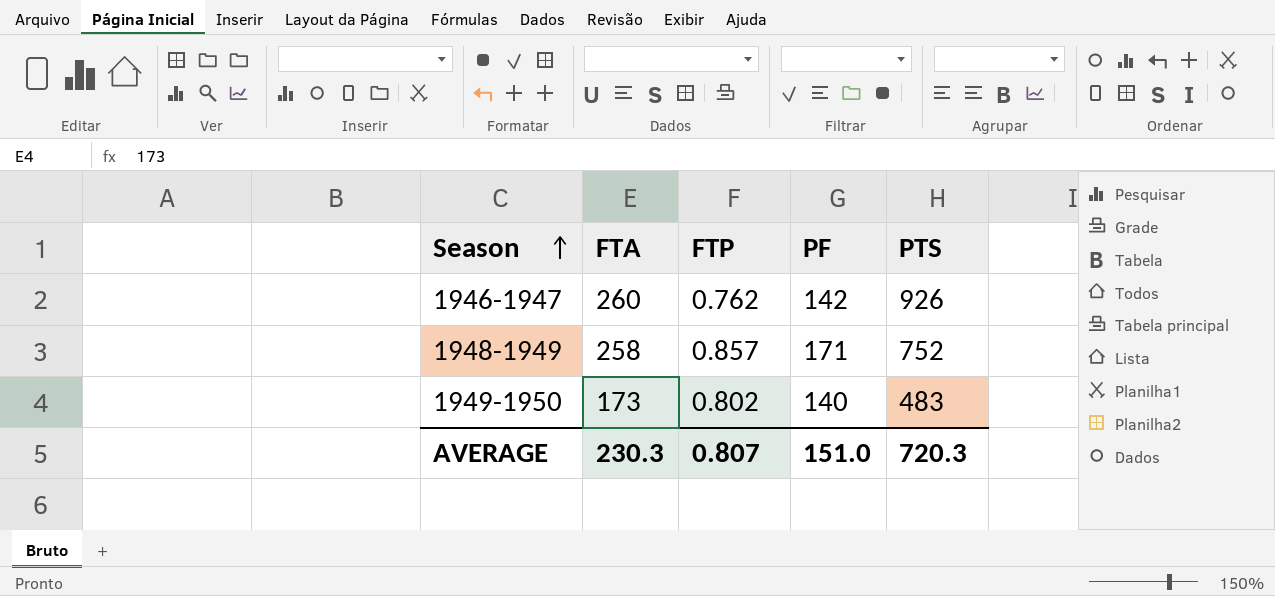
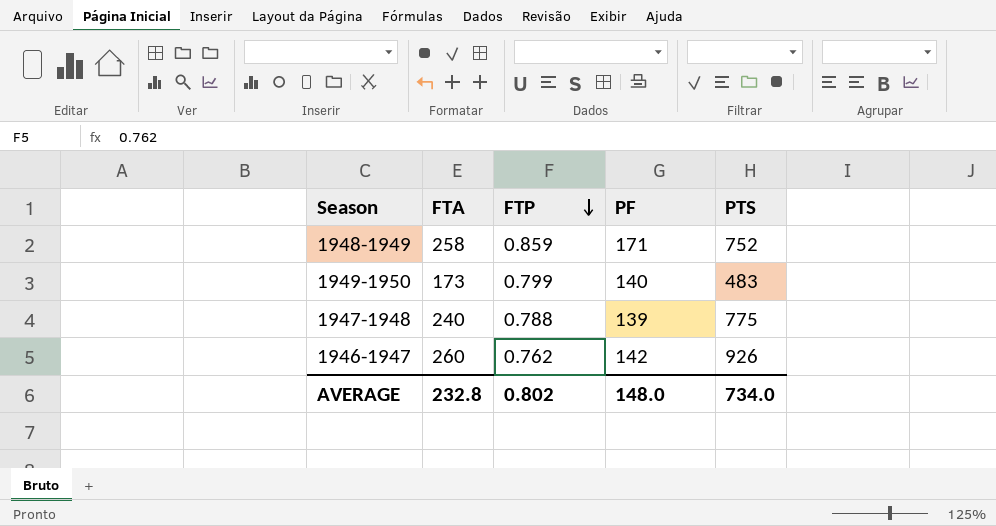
row order: Season ascending -> FTP descending
1948-1949 | FTP: 0.857 -> 0.859
1949-1950 | FTP: 0.802 -> 0.799
row 1947-1948: none -> 240 | 0.788 | 139 | 775
AVERAGE | FTA: 230.3 -> 232.8
AVERAGE | FTP: 0.807 -> 0.802
AVERAGE | PF: 151.0 -> 148.0
AVERAGE | PTS: 720.3 -> 734.0

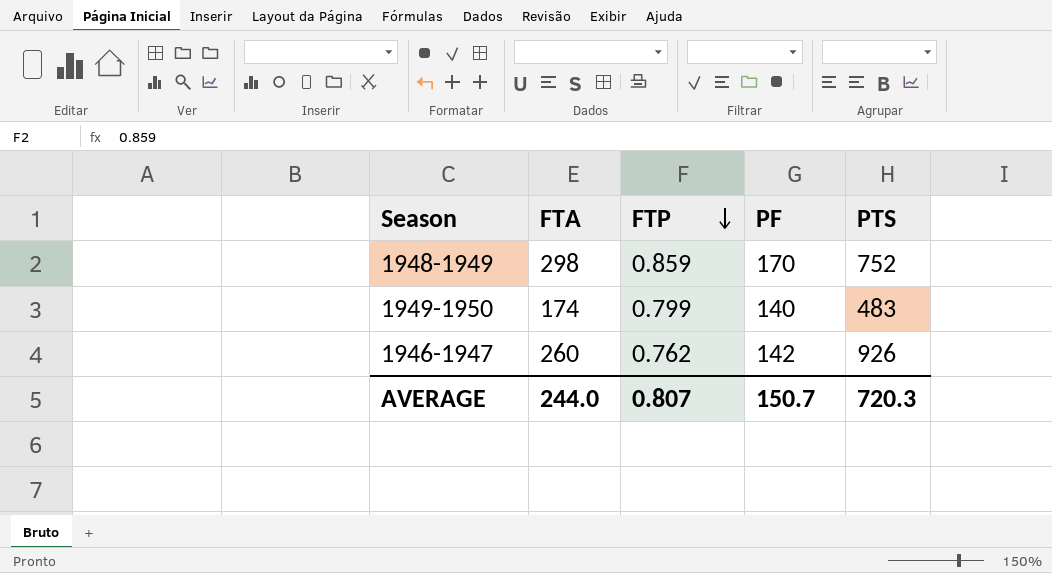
row 1947-1948: 240 | 0.788 | 139 | 775 -> none
1948-1949 | FTA: 258 -> 298
1948-1949 | PF: 171 -> 170
1949-1950 | FTA: 173 -> 174
AVERAGE | FTA: 232.8 -> 244.0
AVERAGE | FTP: 0.802 -> 0.807
AVERAGE | PF: 148.0 -> 150.7
AVERAGE | PTS: 734.0 -> 720.3

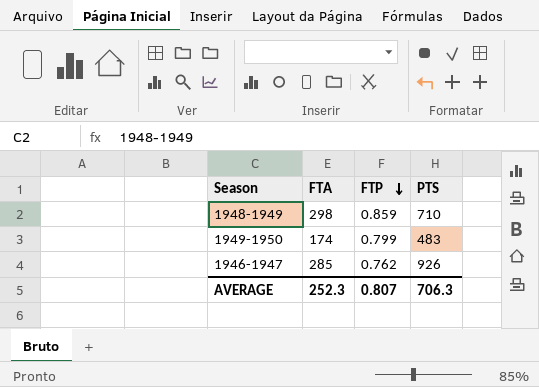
column PF | position: 4 -> none
1948-1949 | PTS: 752 -> 710
1946-1947 | FTA: 260 -> 285
AVERAGE | FTA: 244.0 -> 252.3
AVERAGE | PTS: 720.3 -> 706.3

